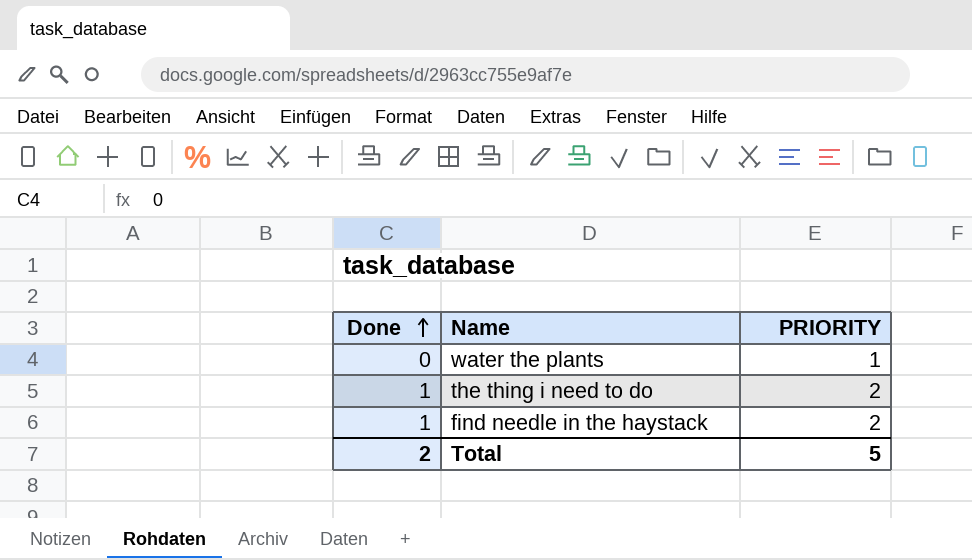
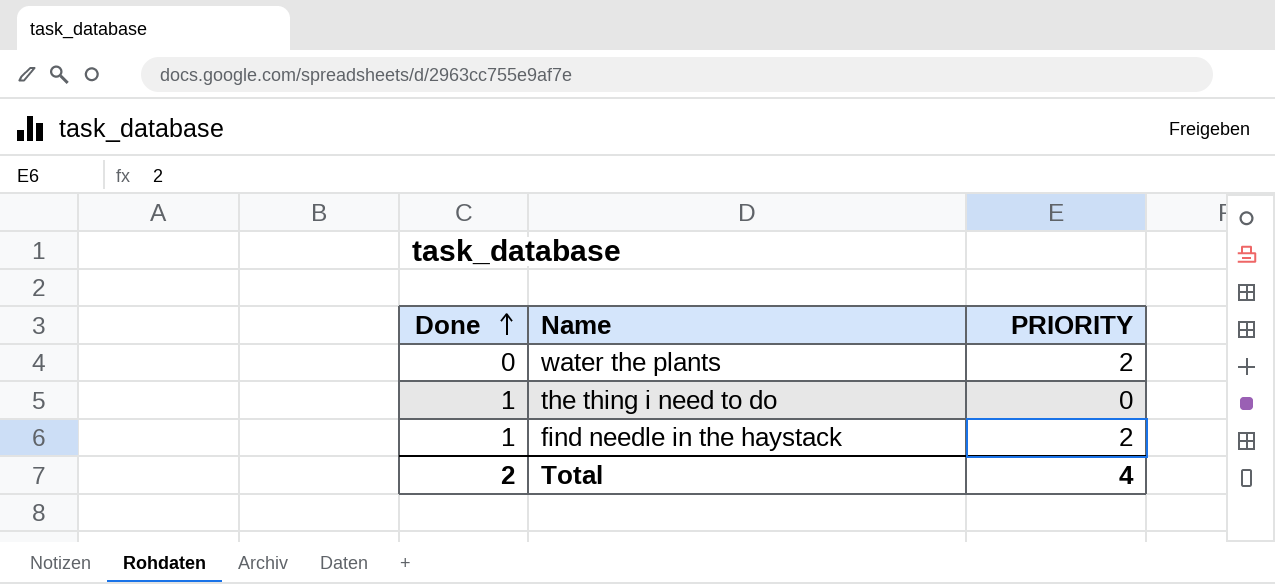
water the plants | PRIORITY: 1 -> 2
the thing i need to do | PRIORITY: 2 -> 0
Total | PRIORITY: 5 -> 4

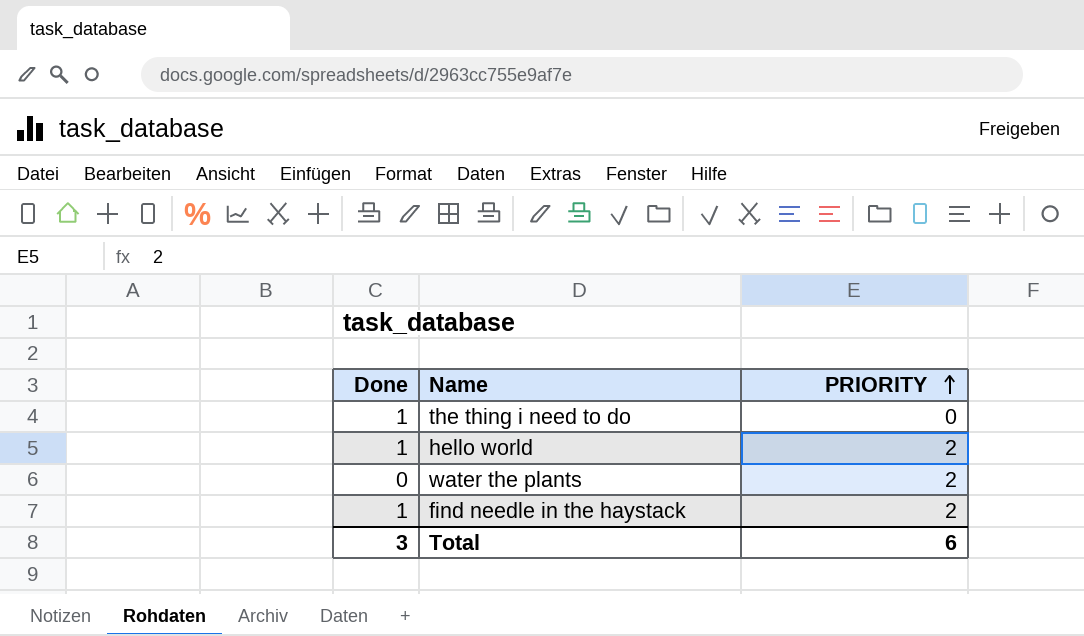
row order: Done ascending -> PRIORITY ascending
row hello world: none -> 1 | 2
Total | Done: 2 -> 3
Total | PRIORITY: 4 -> 6

